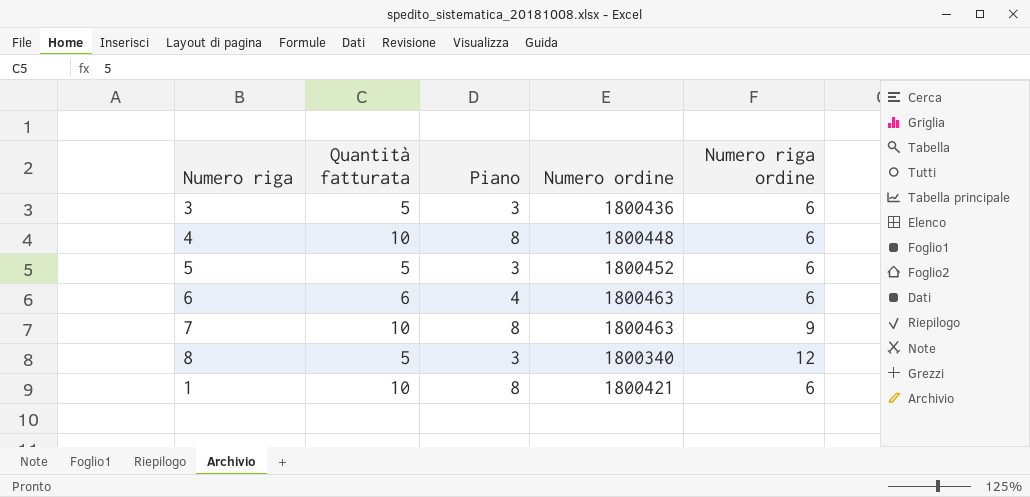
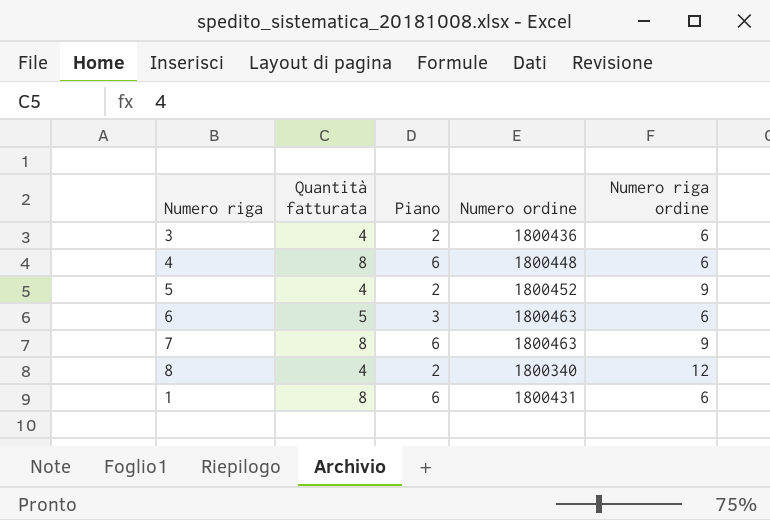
3 | Quantità fatturata: 5 -> 4
3 | Piano: 3 -> 2
4 | Quantità fatturata: 10 -> 8
4 | Piano: 8 -> 6
5 | Quantità fatturata: 5 -> 4
5 | Piano: 3 -> 2
5 | Numero riga ordine: 6 -> 9
6 | Quantità fatturata: 6 -> 5
6 | Piano: 4 -> 3
7 | Quantità fatturata: 10 -> 8
7 | Piano: 8 -> 6
8 | Quantità fatturata: 5 -> 4
8 | Piano: 3 -> 2
1 | Quantità fatturata: 10 -> 8
1 | Piano: 8 -> 6
1 | Numero ordine: 1800421 -> 1800431

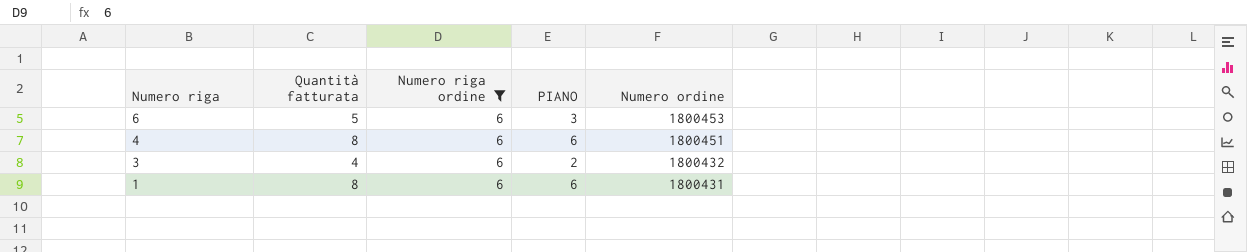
filter: none -> Numero riga ordine = 6
row order: none -> Numero riga descending
column Numero riga ordine | position: 5 -> 3
column name: Piano -> PIANO
6 | Numero ordine: 1800463 -> 1800453
4 | Numero ordine: 1800448 -> 1800451
3 | Numero ordine: 1800436 -> 1800432

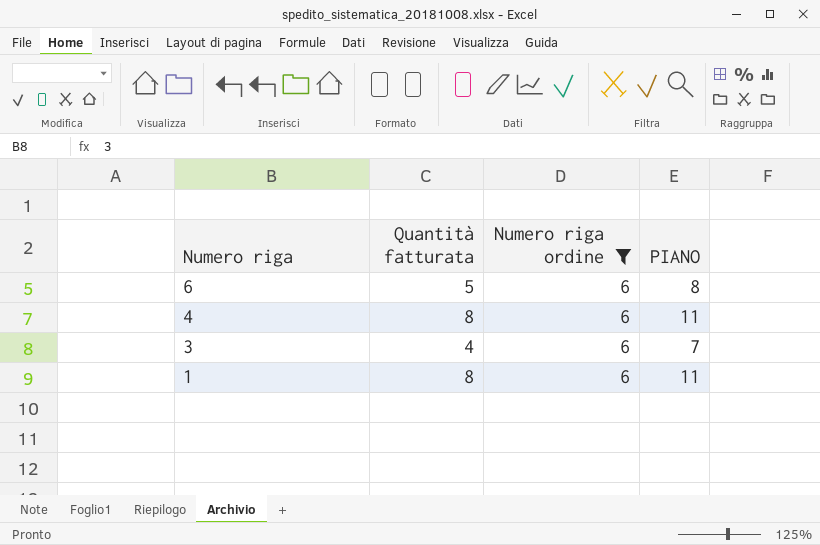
column Numero ordine | position: 5 -> none
column PIANO | formula: [Quantità fatturata] - 2 -> [Quantità fatturata] + 3

